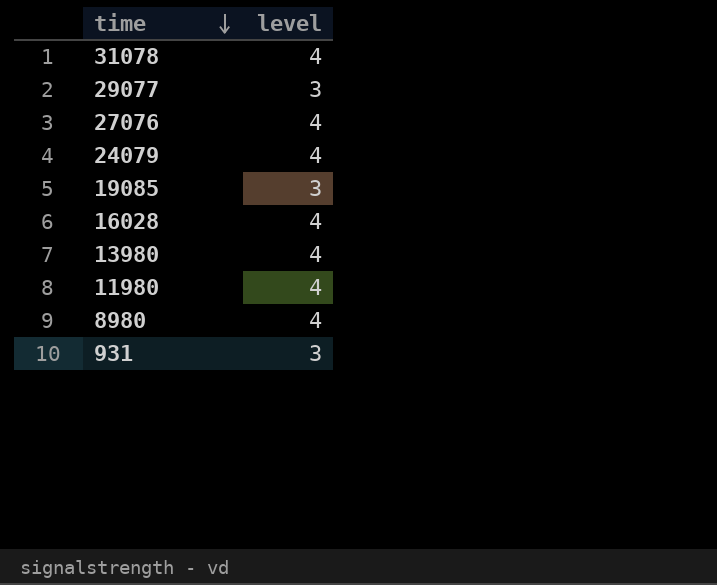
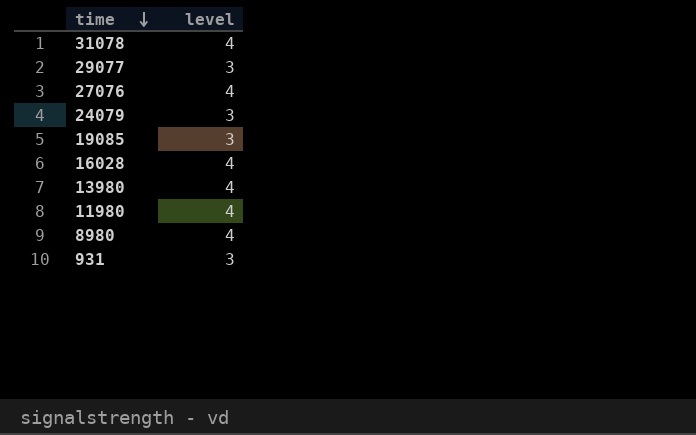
24079 | level: 4 -> 3

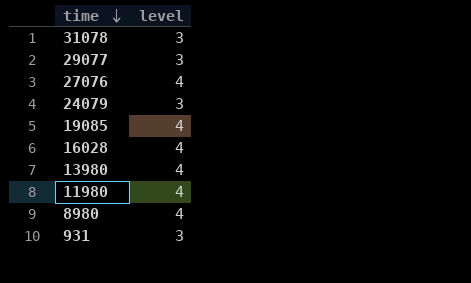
31078 | level: 4 -> 3
19085 | level: 3 -> 4

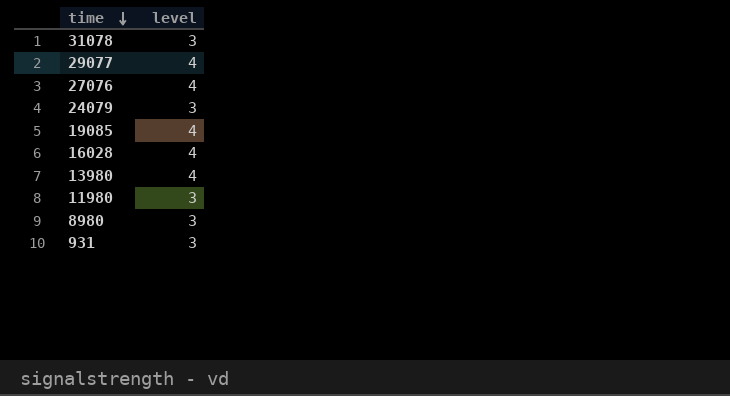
29077 | level: 3 -> 4
11980 | level: 4 -> 3
8980 | level: 4 -> 3

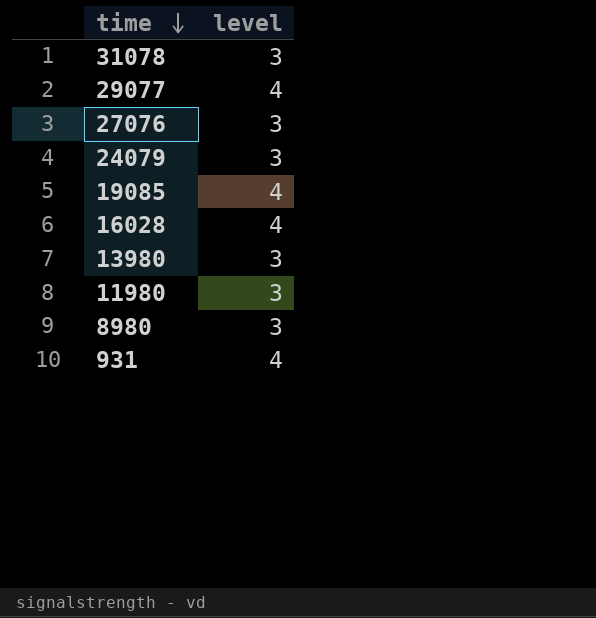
27076 | level: 4 -> 3
13980 | level: 4 -> 3
931 | level: 3 -> 4

